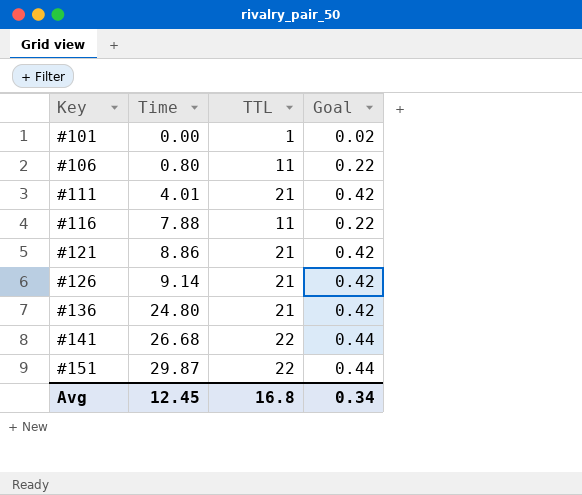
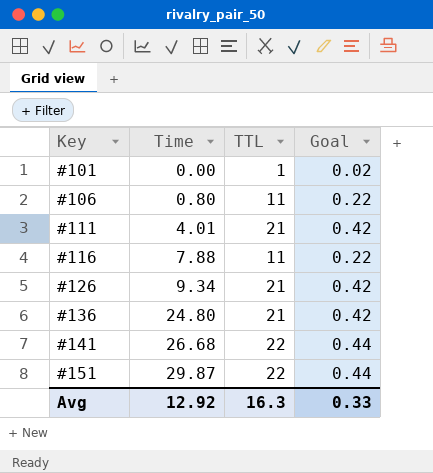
row #121: 8.86 | 21 | 0.42 -> none
#126 | Time: 9.14 -> 9.34
Avg | Time: 12.45 -> 12.92
Avg | TTL: 16.8 -> 16.3
Avg | Goal: 0.34 -> 0.33

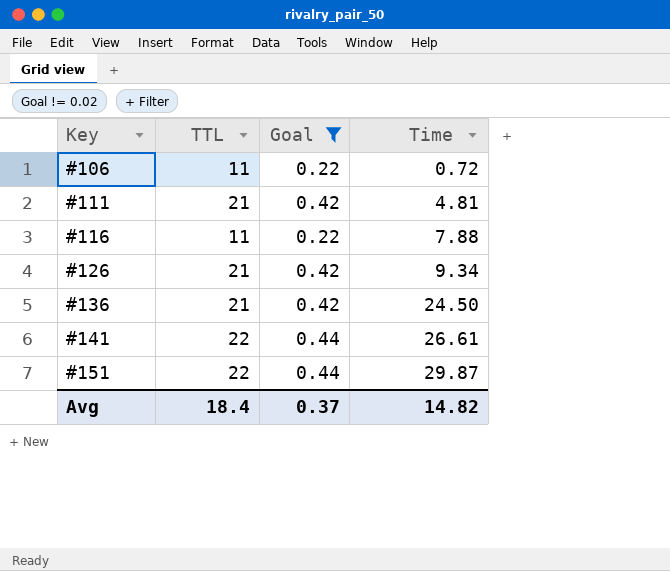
filter: none -> Goal != 0.02
column Time | position: 2 -> 4
#106 | Time: 0.80 -> 0.72
#111 | Time: 4.01 -> 4.81
#136 | Time: 24.80 -> 24.50
#141 | Time: 26.68 -> 26.61
Avg | TTL: 16.3 -> 18.4
Avg | Goal: 0.33 -> 0.37
Avg | Time: 12.92 -> 14.82

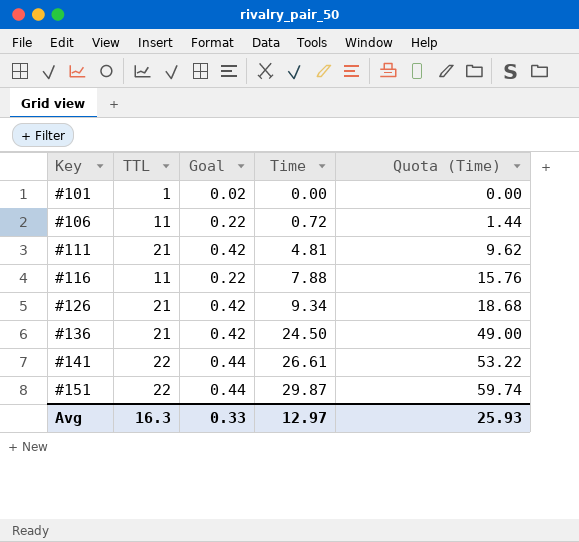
filter: Goal != 0.02 -> none
column Quota (Time) | formula: none -> [Time] * 2
Avg | TTL: 18.4 -> 16.3
Avg | Goal: 0.37 -> 0.33
Avg | Time: 14.82 -> 12.97

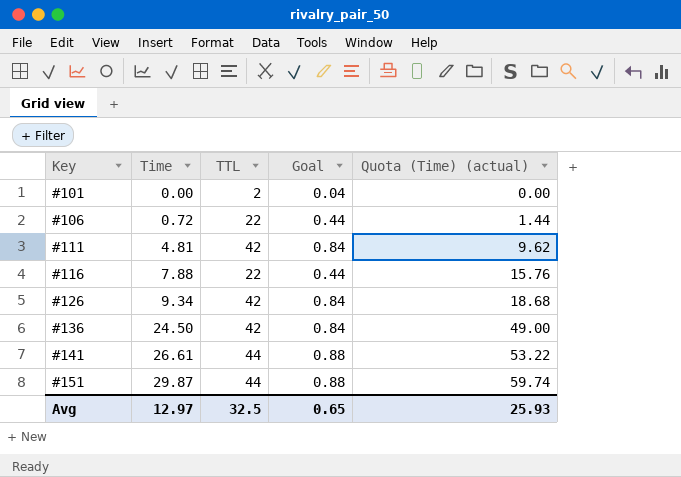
column Time | position: 4 -> 2
column name: Quota (Time) -> Quota (Time) (actual)
#101 | TTL: 1 -> 2
#101 | Goal: 0.02 -> 0.04
#106 | TTL: 11 -> 22
#106 | Goal: 0.22 -> 0.44
#111 | TTL: 21 -> 42
#111 | Goal: 0.42 -> 0.84
#116 | TTL: 11 -> 22
#116 | Goal: 0.22 -> 0.44
#126 | TTL: 21 -> 42
#126 | Goal: 0.42 -> 0.84
#136 | TTL: 21 -> 42
#136 | Goal: 0.42 -> 0.84
#141 | TTL: 22 -> 44
#141 | Goal: 0.44 -> 0.88
#151 | TTL: 22 -> 44
#151 | Goal: 0.44 -> 0.88
Avg | TTL: 16.3 -> 32.5
Avg | Goal: 0.33 -> 0.65

